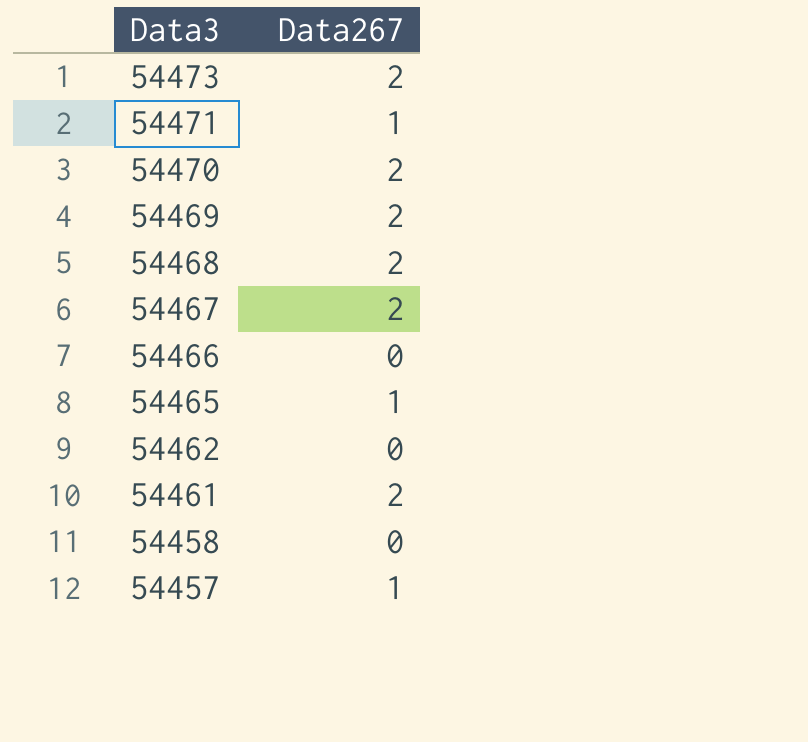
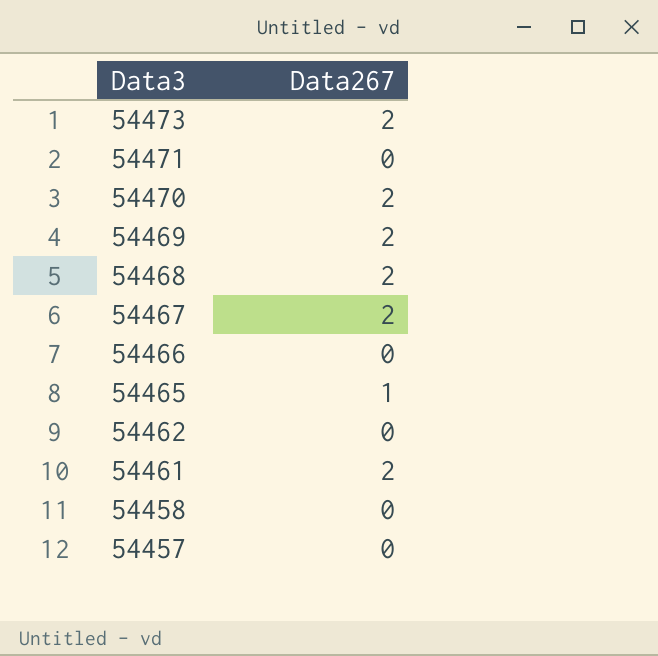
54471 | Data267: 1 -> 0
54457 | Data267: 1 -> 0

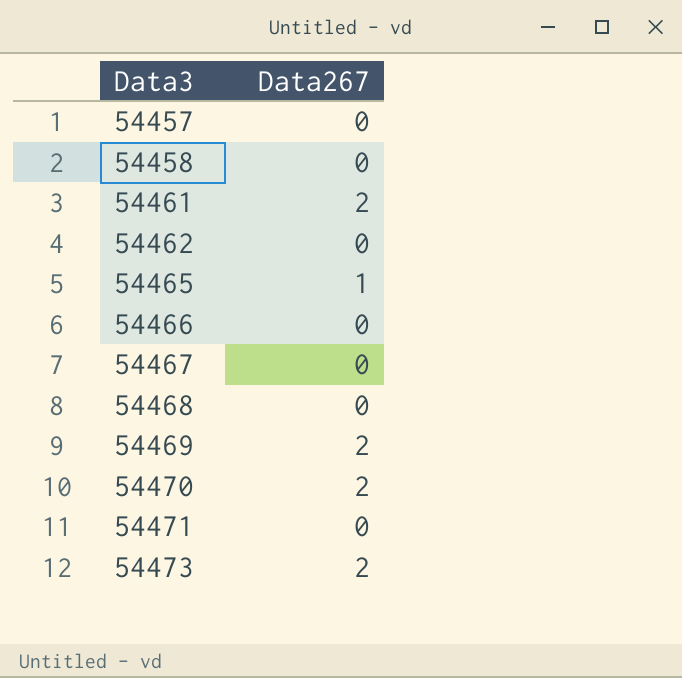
row order: Data3 descending -> Data3 ascending
54467 | Data267: 2 -> 0
54468 | Data267: 2 -> 0

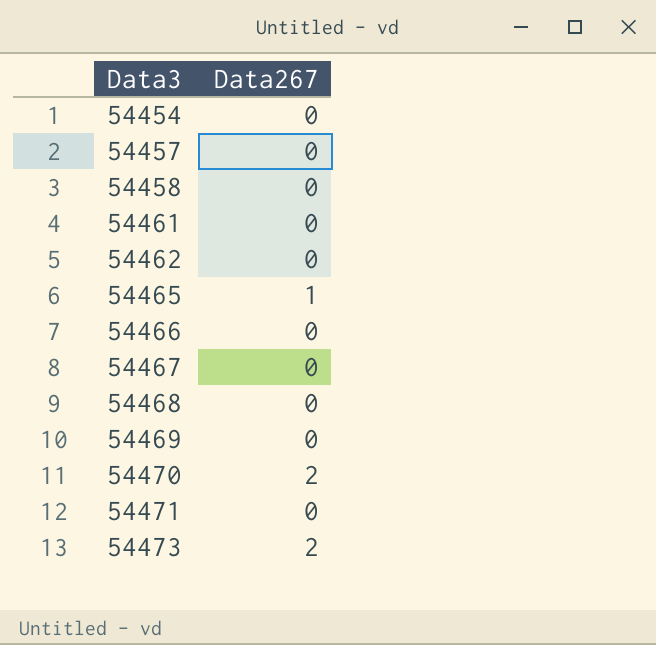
row 54454: none -> 0
54461 | Data267: 2 -> 0
54469 | Data267: 2 -> 0

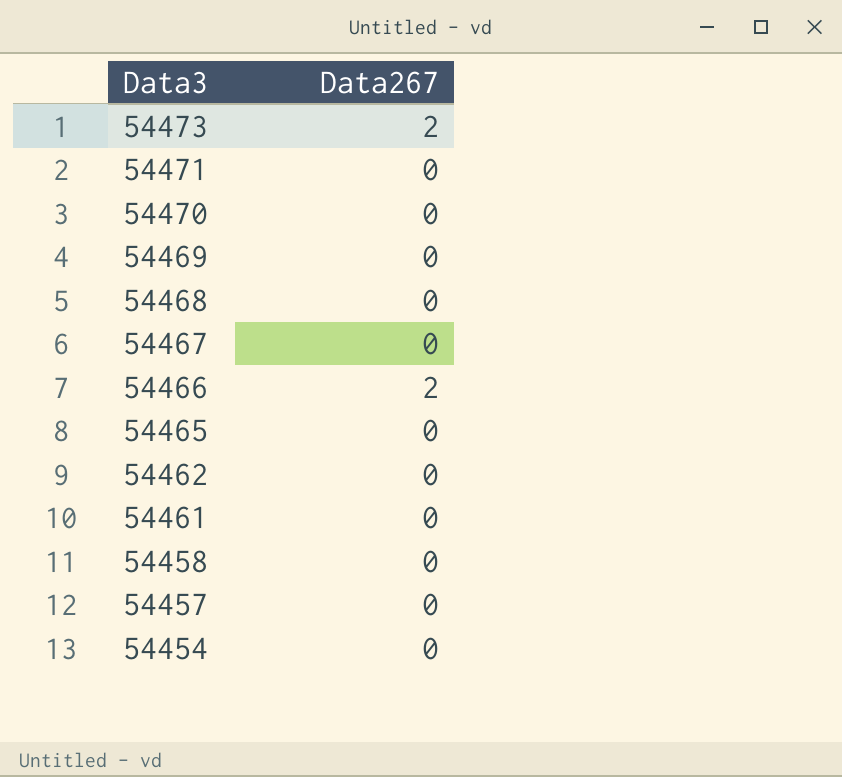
row order: Data3 ascending -> Data3 descending
54470 | Data267: 2 -> 0
54466 | Data267: 0 -> 2
54465 | Data267: 1 -> 0

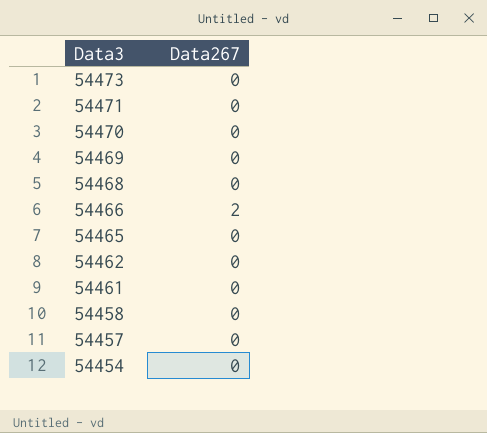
row 54467: 0 -> none
54473 | Data267: 2 -> 0

